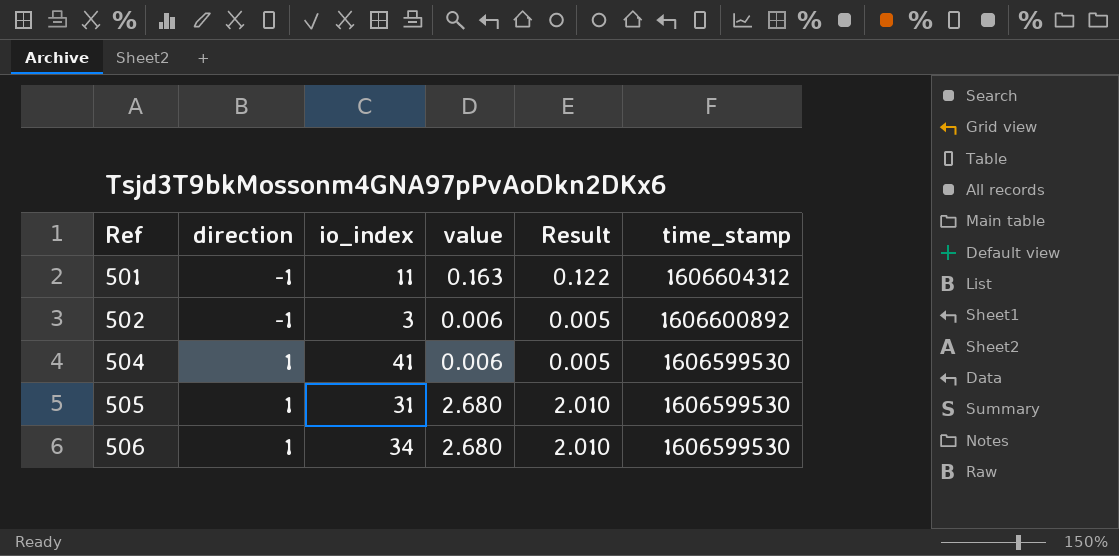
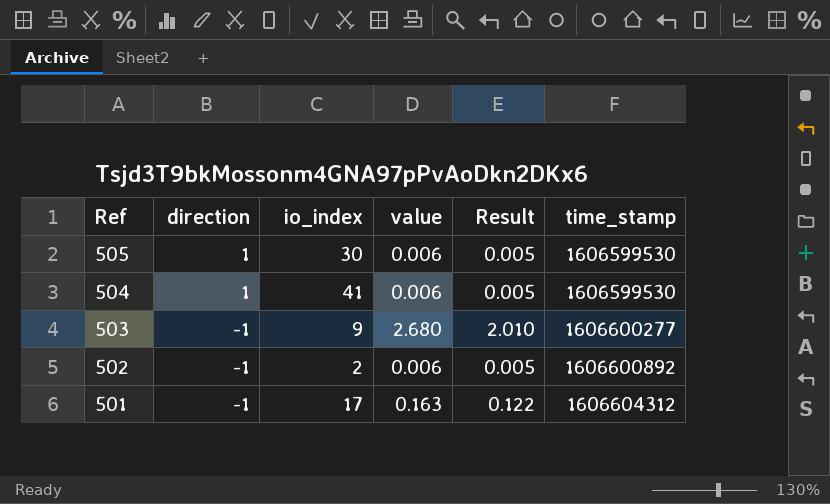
row order: Ref ascending -> Ref descending
row 506: 1 | 34 | 2.680 | 2.010 | 1606599530 -> none
505 | io_index: 31 -> 30
505 | value: 2.680 -> 0.006
505 | Result: 2.010 -> 0.005
row 503: none -> -1 | 9 | 2.680 | 2.010 | 1606600277
502 | io_index: 3 -> 2
501 | io_index: 11 -> 17

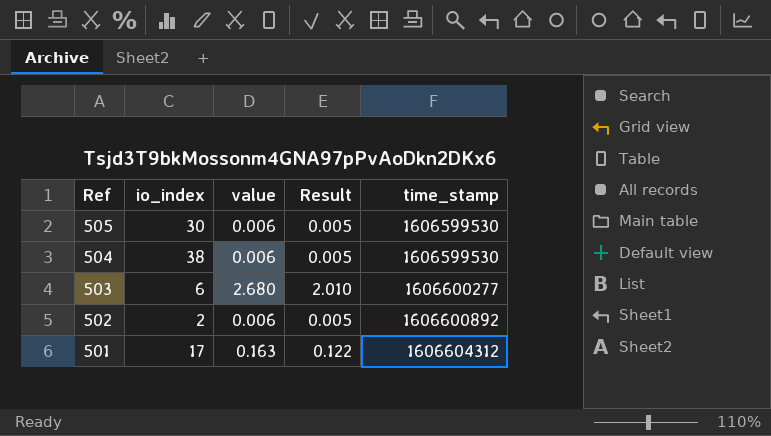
column direction | position: 2 -> none
504 | io_index: 41 -> 38
503 | io_index: 9 -> 6

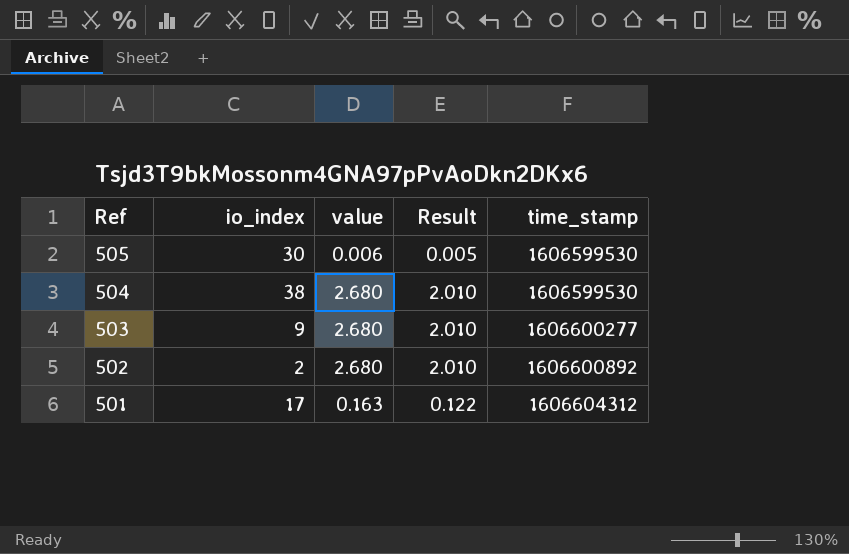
504 | value: 0.006 -> 2.680
504 | Result: 0.005 -> 2.010
503 | io_index: 6 -> 9
502 | value: 0.006 -> 2.680
502 | Result: 0.005 -> 2.010

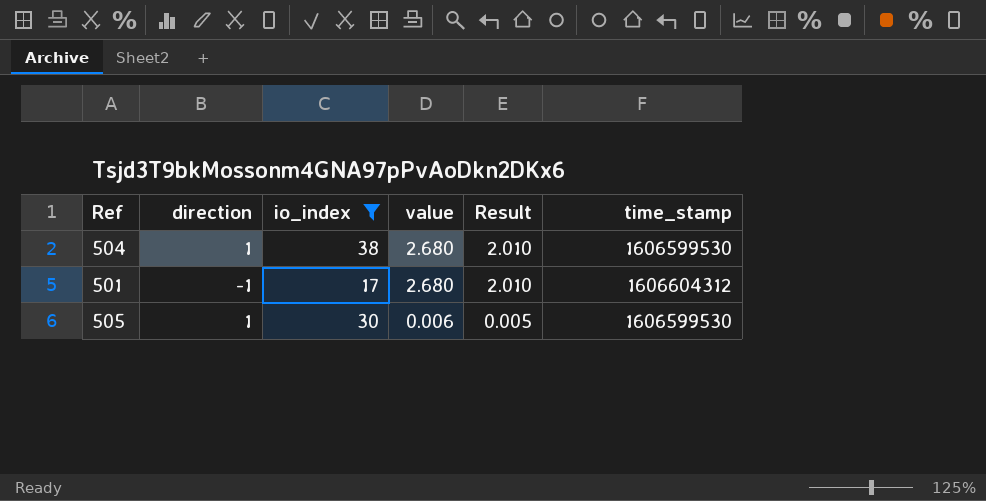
filter: none -> io_index >= 17
row order: Ref descending -> value descending
column direction | position: none -> 2
501 | value: 0.163 -> 2.680
501 | Result: 0.122 -> 2.010

